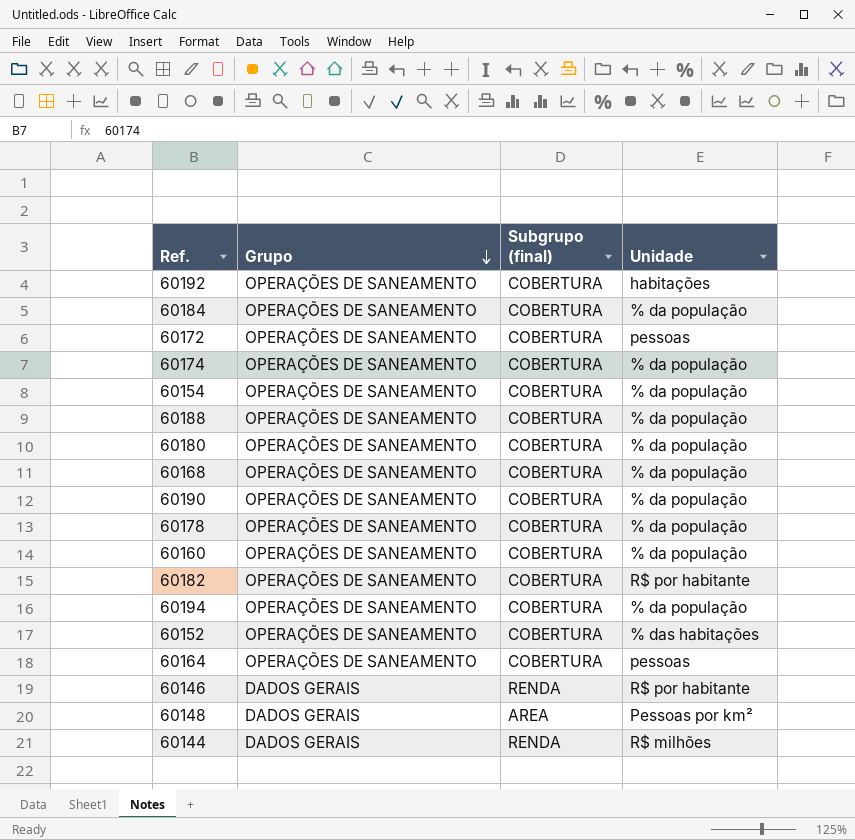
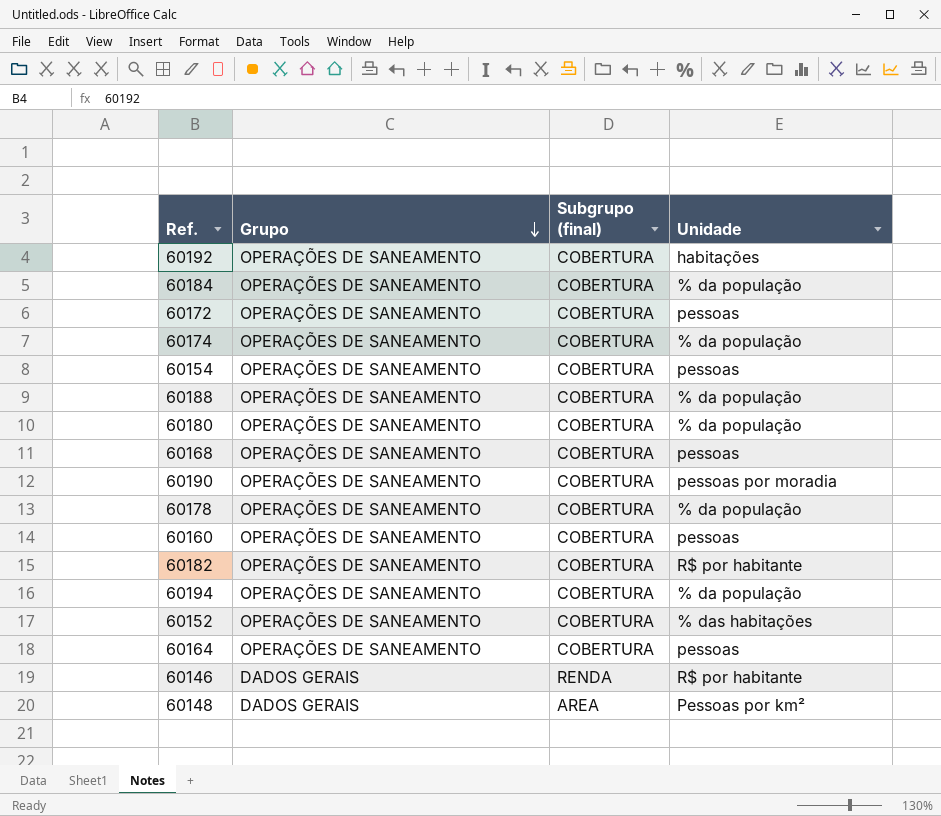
row 60144: DADOS GERAIS | RENDA | R$ milhões -> none
60154 | Unidade: % da população -> pessoas
60168 | Unidade: % da população -> pessoas
60190 | Unidade: % da população -> pessoas por moradia
60160 | Unidade: % da população -> pessoas

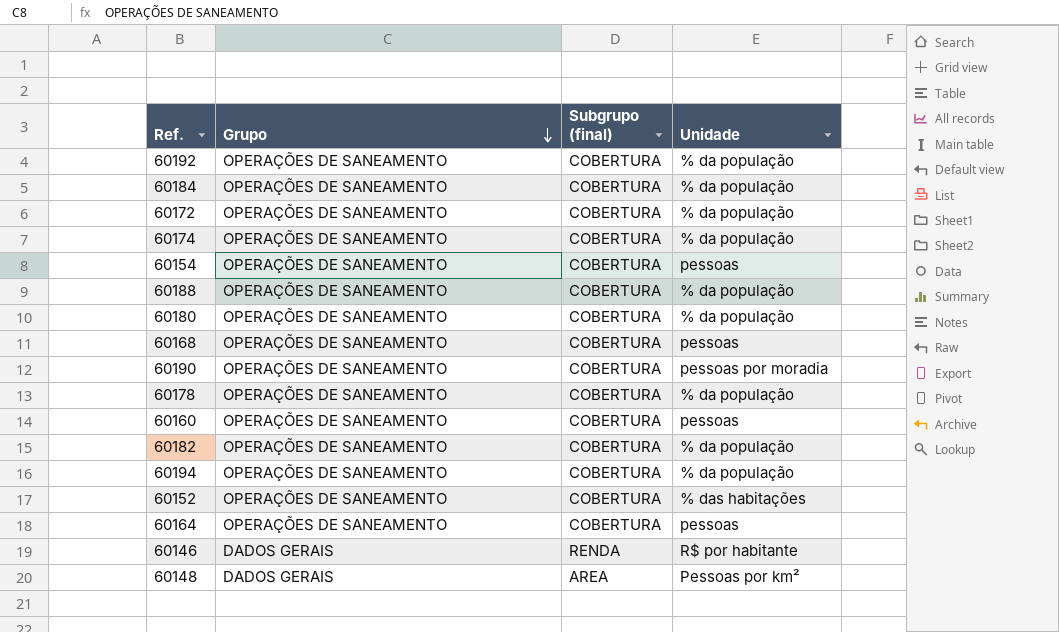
60192 | Unidade: habitações -> % da população
60172 | Unidade: pessoas -> % da população
60182 | Unidade: R$ por habitante -> % da população

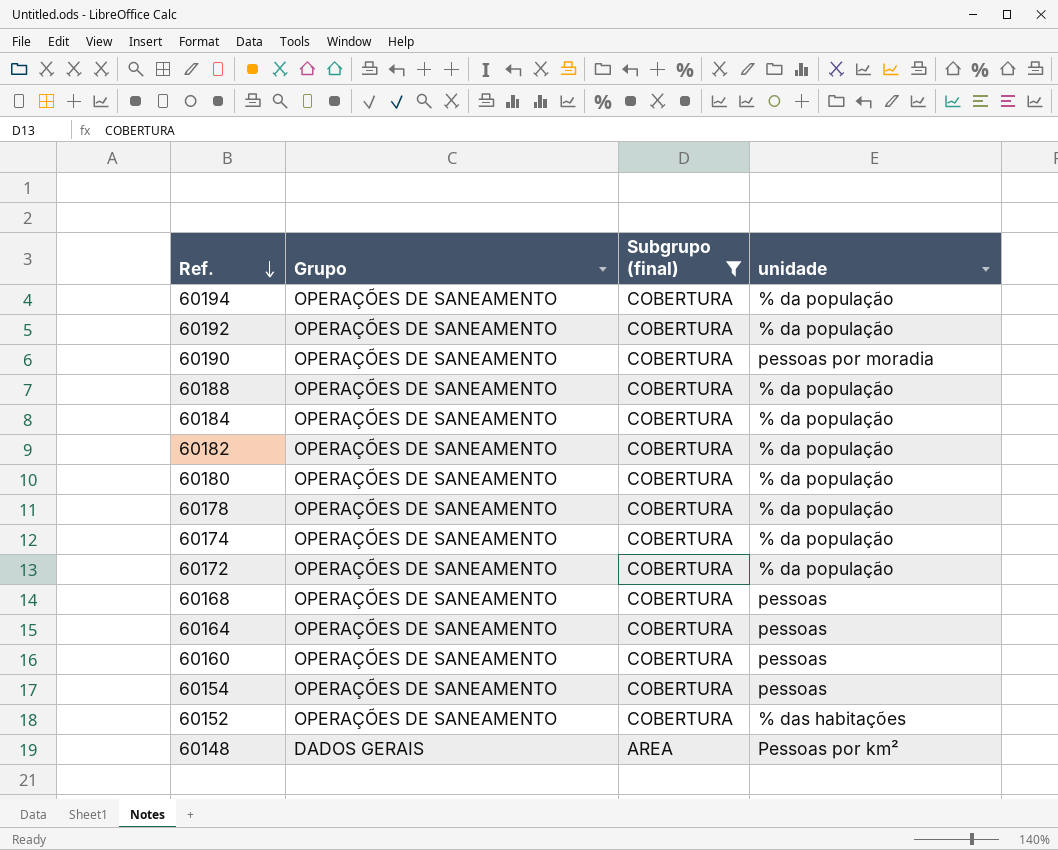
filter: none -> Subgrupo (final) != RENDA
row order: Grupo descending -> Ref. descending
column name: Unidade -> unidade

